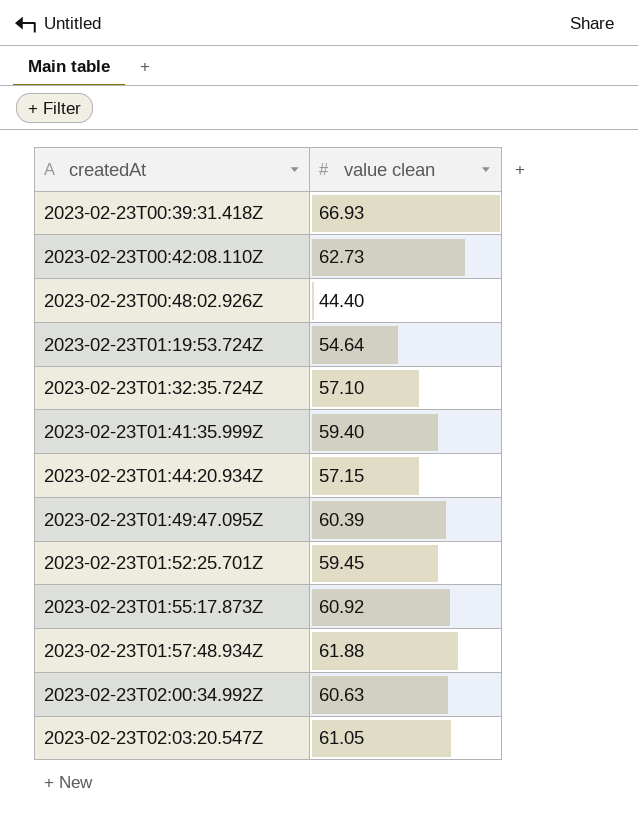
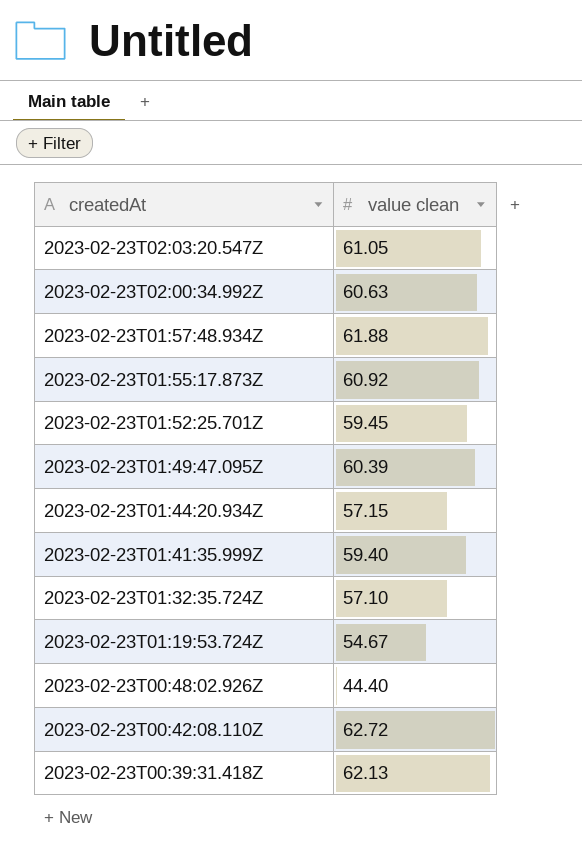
row order: createdAt ascending -> createdAt descending
2023-02-23T01:19:53.724Z | value clean: 54.64 -> 54.67
2023-02-23T00:42:08.110Z | value clean: 62.73 -> 62.72
2023-02-23T00:39:31.418Z | value clean: 66.93 -> 62.13

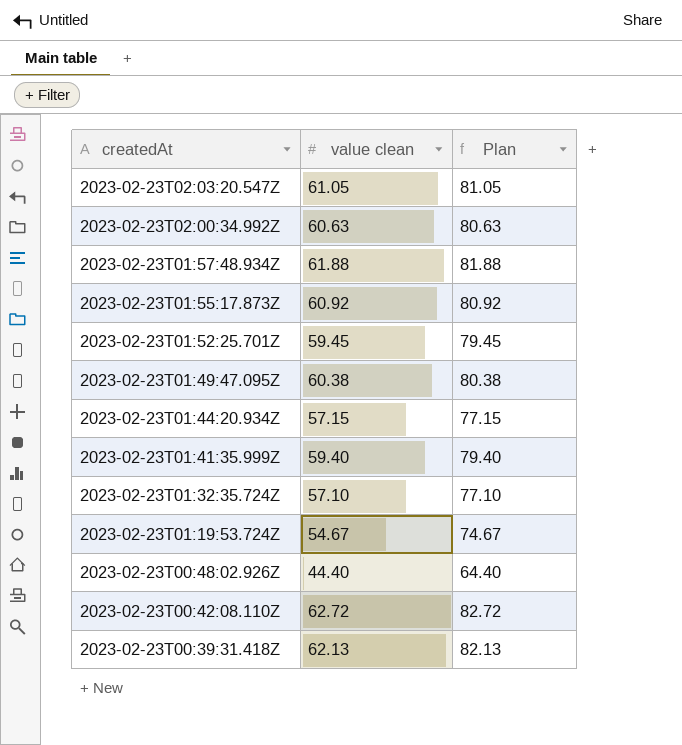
column Plan | formula: none -> [value clean] + 20
2023-02-23T01:49:47.095Z | value clean: 60.39 -> 60.38

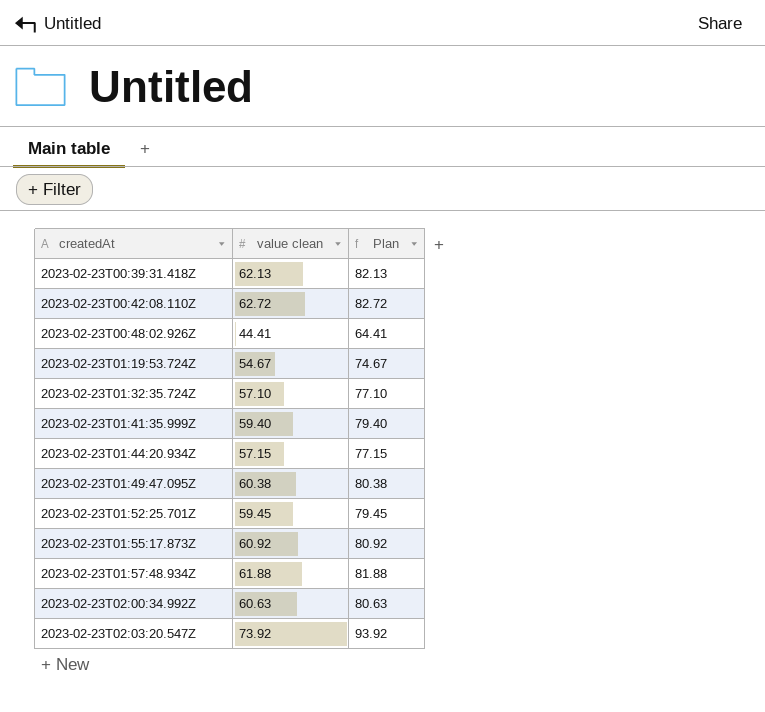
row order: createdAt descending -> createdAt ascending
2023-02-23T00:48:02.926Z | value clean: 44.40 -> 44.41
2023-02-23T00:48:02.926Z | Plan: 64.40 -> 64.41
2023-02-23T02:03:20.547Z | value clean: 61.05 -> 73.92
2023-02-23T02:03:20.547Z | Plan: 81.05 -> 93.92

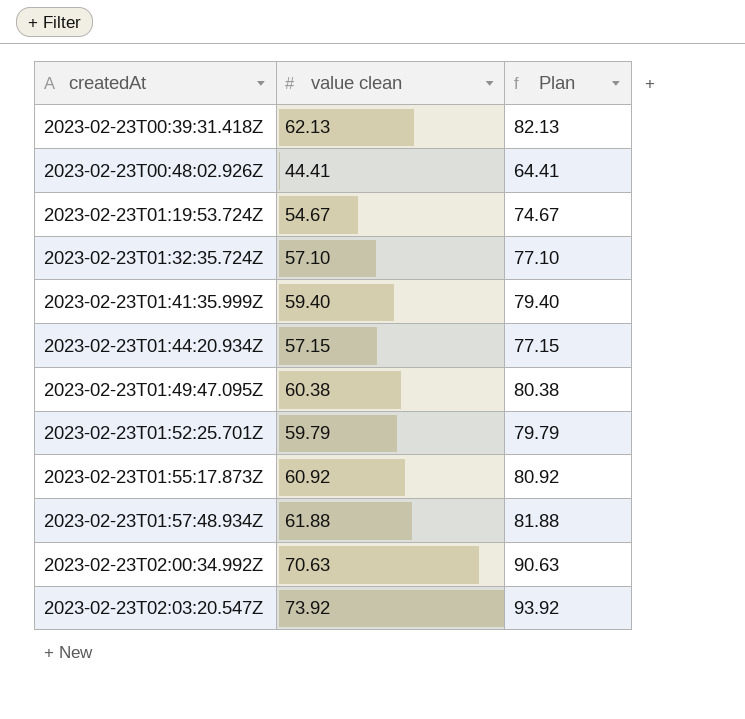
row 2023-02-23T00:42:08.110Z: 62.72 | 82.72 -> none
2023-02-23T01:52:25.701Z | value clean: 59.45 -> 59.79
2023-02-23T01:52:25.701Z | Plan: 79.45 -> 79.79
2023-02-23T02:00:34.992Z | value clean: 60.63 -> 70.63
2023-02-23T02:00:34.992Z | Plan: 80.63 -> 90.63

